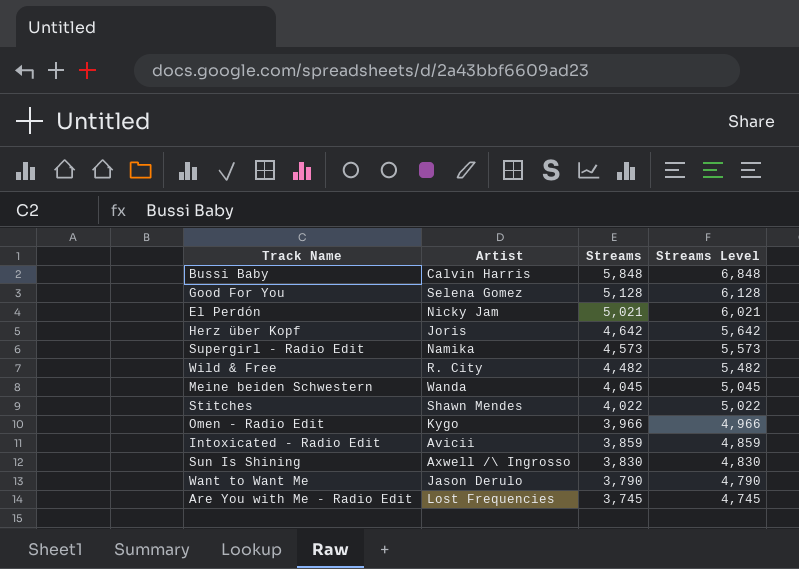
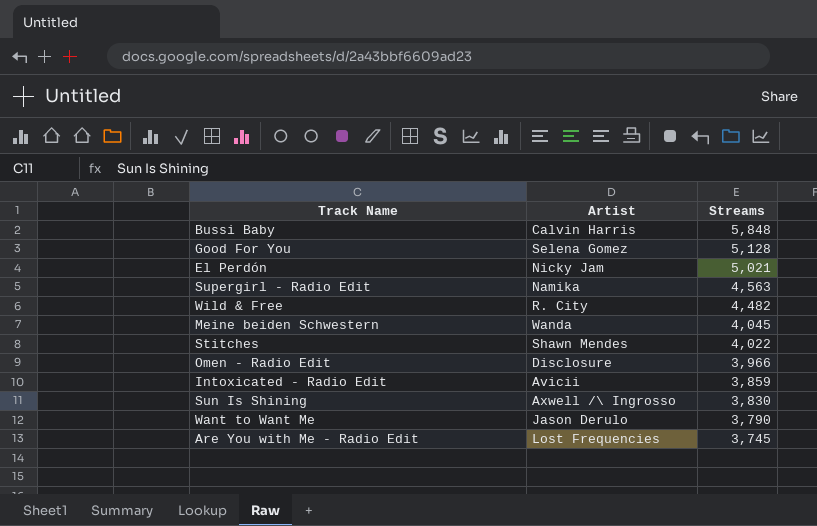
column Streams Level | formula: [Streams] + 1000 -> none
row Herz über Kopf: Joris | 4,642 | 5,642 -> none
Supergirl - Radio Edit | Streams: 4,573 -> 4,563
Omen - Radio Edit | Artist: Kygo -> Disclosure

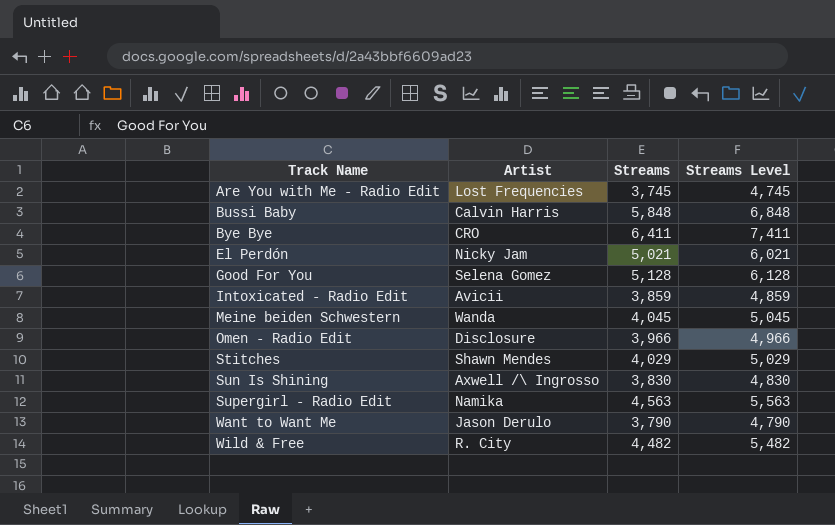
row order: Streams descending -> Track Name ascending
column Streams Level | formula: none -> [Streams] + 1000
row Bye Bye: none -> CRO | 6,411 | 7,411
Stitches | Streams: 4,022 -> 4,029

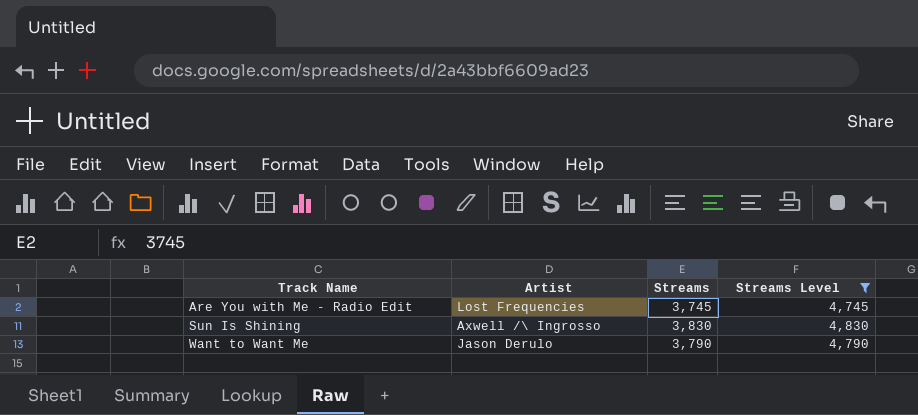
filter: none -> Streams Level <= 4,830

